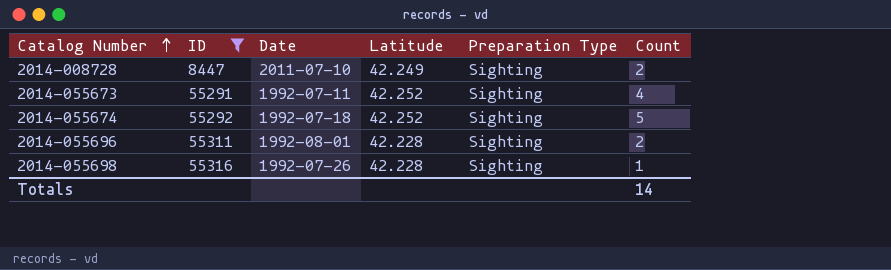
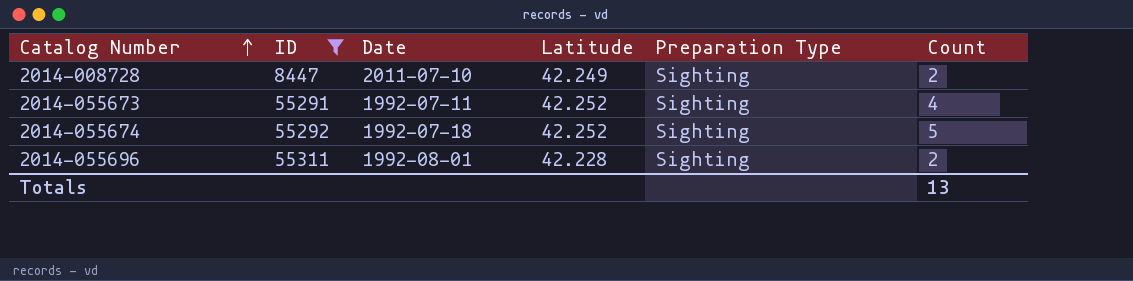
row 2014-055698: 55316 | 1992-07-26 | 42.228 | Sighting | 1 -> none
Totals | Count: 14 -> 13

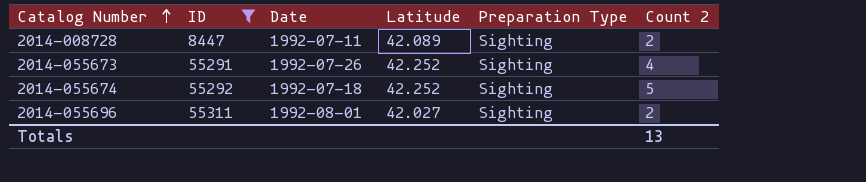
column name: Count -> Count 2
2014-008728 | Date: 2011-07-10 -> 1992-07-11
2014-008728 | Latitude: 42.249 -> 42.089
2014-055673 | Date: 1992-07-11 -> 1992-07-26
2014-055696 | Latitude: 42.228 -> 42.027

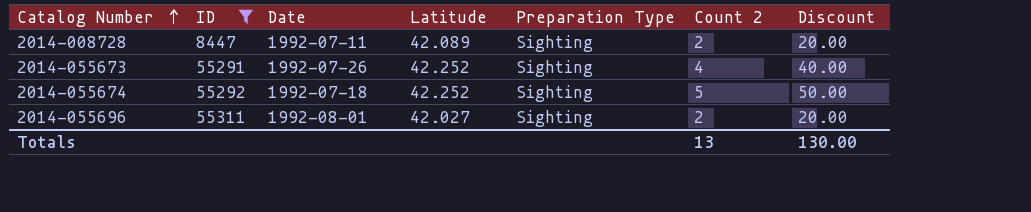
column Discount | formula: none -> [Count 2] * 10

